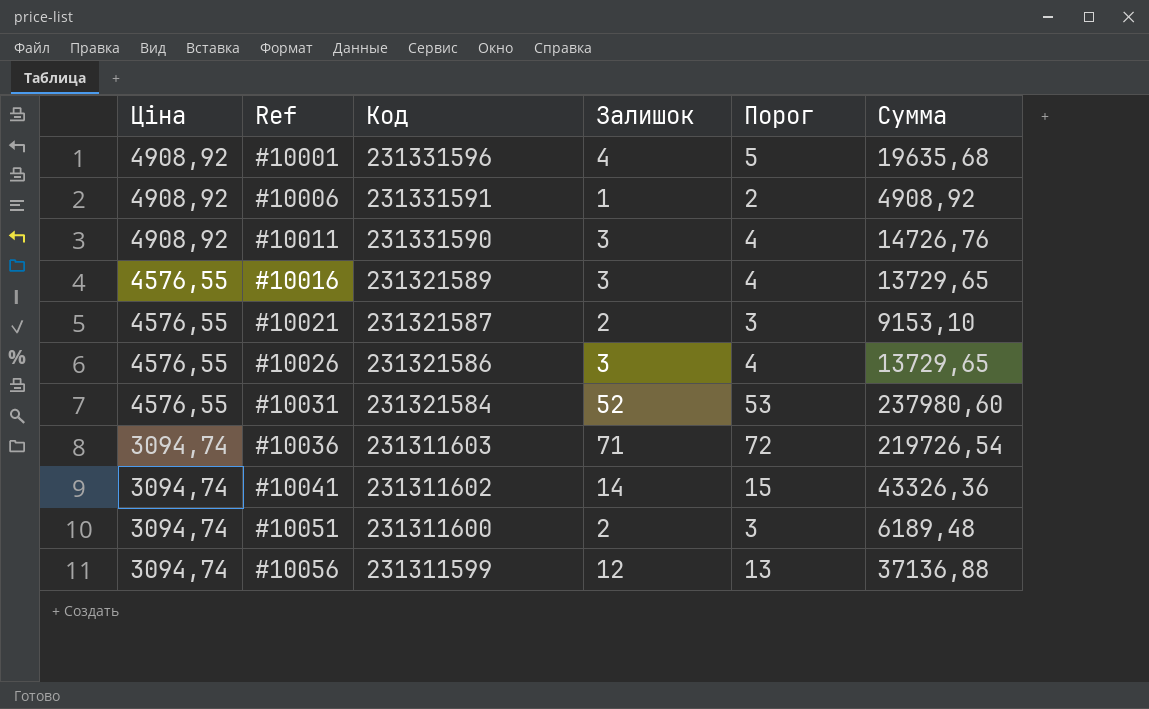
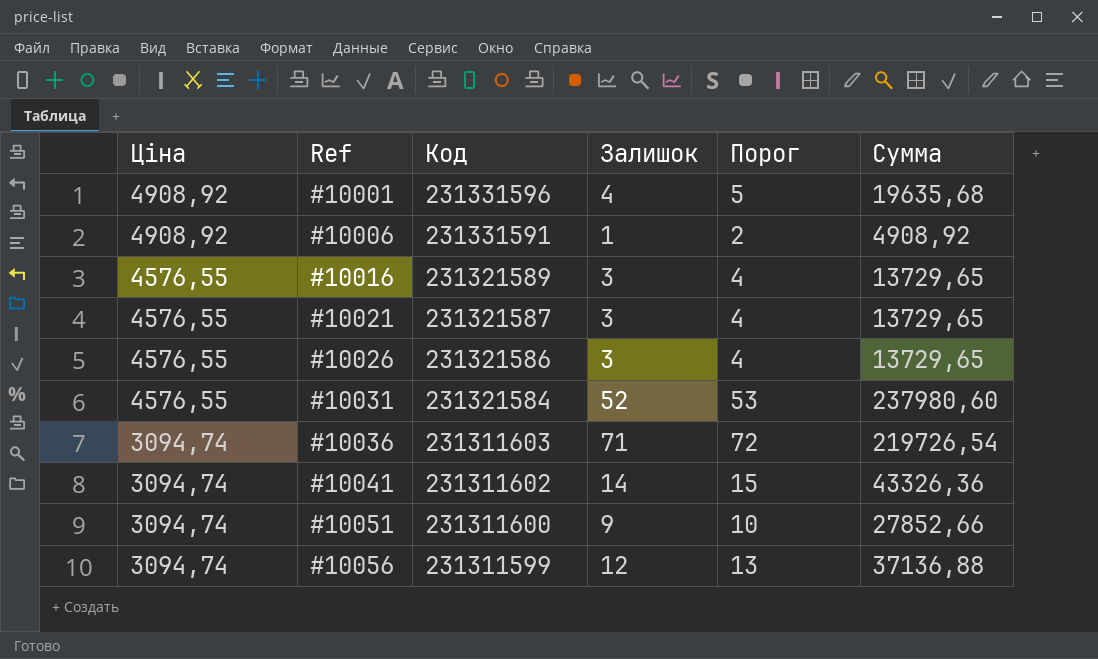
row #10011: 4908,92 | 231331590 | 3 | 4 | 14726,76 -> none
#10021 | Залишок: 2 -> 3
#10021 | Порог: 3 -> 4
#10021 | Сумма: 9153,10 -> 13729,65
#10051 | Залишок: 2 -> 9
#10051 | Порог: 3 -> 10
#10051 | Сумма: 6189,48 -> 27852,66

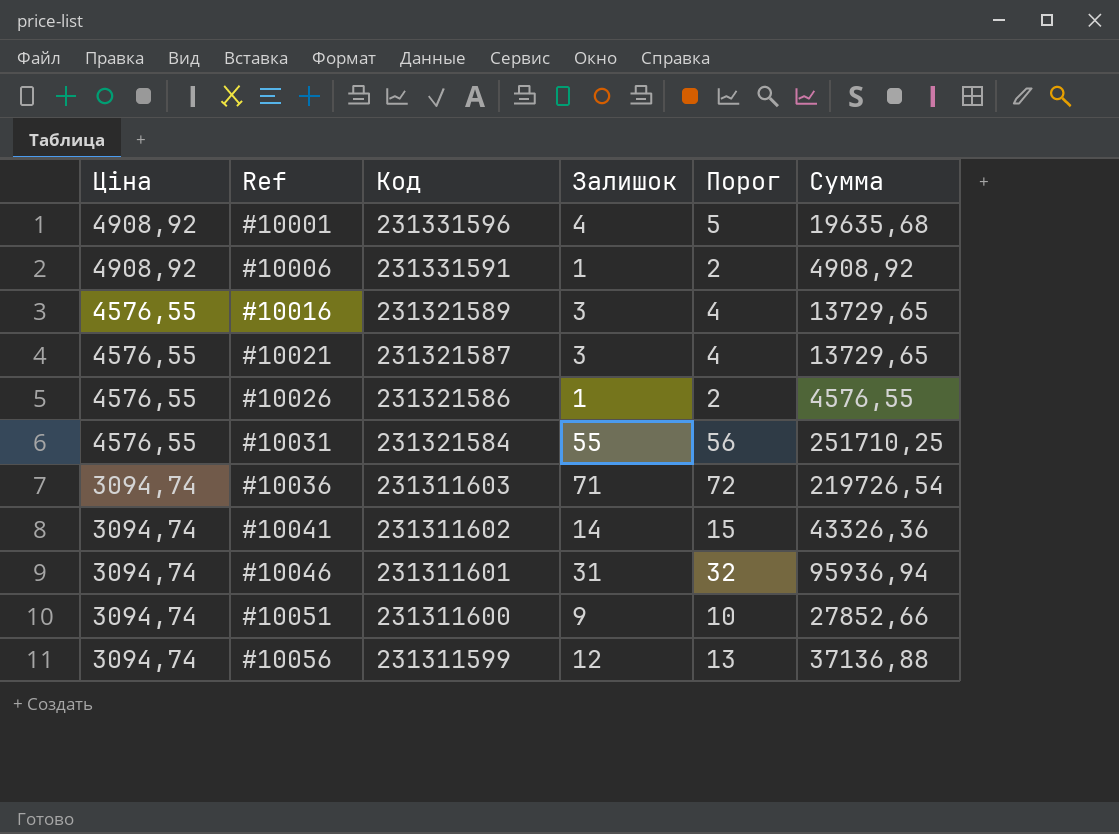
#10026 | Залишок: 3 -> 1
#10026 | Порог: 4 -> 2
#10026 | Сумма: 13729,65 -> 4576,55
#10031 | Залишок: 52 -> 55
#10031 | Порог: 53 -> 56
#10031 | Сумма: 237980,60 -> 251710,25
row #10046: none -> 3094,74 | 231311601 | 31 | 32 | 95936,94

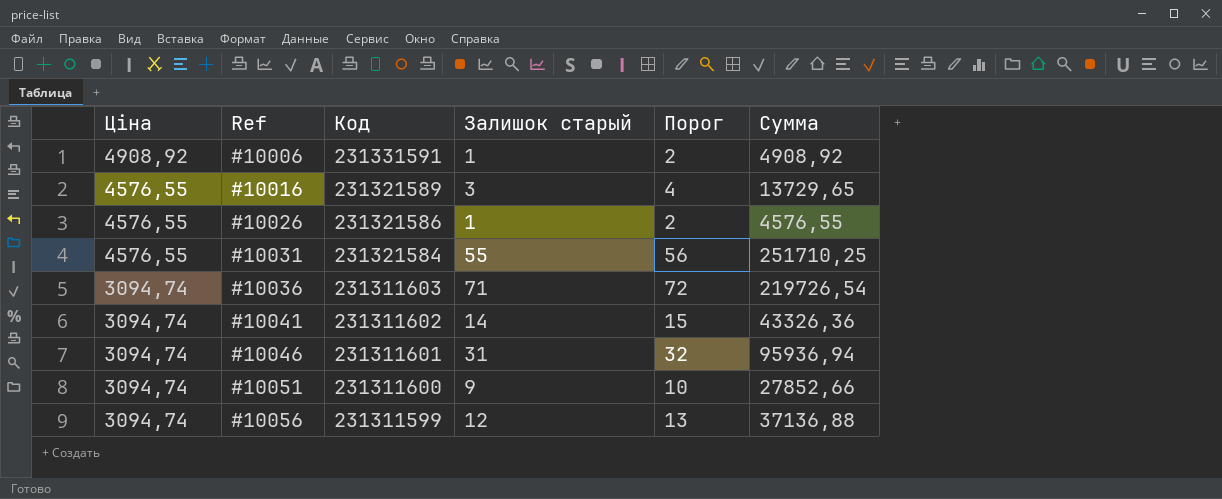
column name: Залишок -> Залишок старый
row #10001: 4908,92 | 231331596 | 4 | 5 | 19635,68 -> none
row #10021: 4576,55 | 231321587 | 3 | 4 | 13729,65 -> none

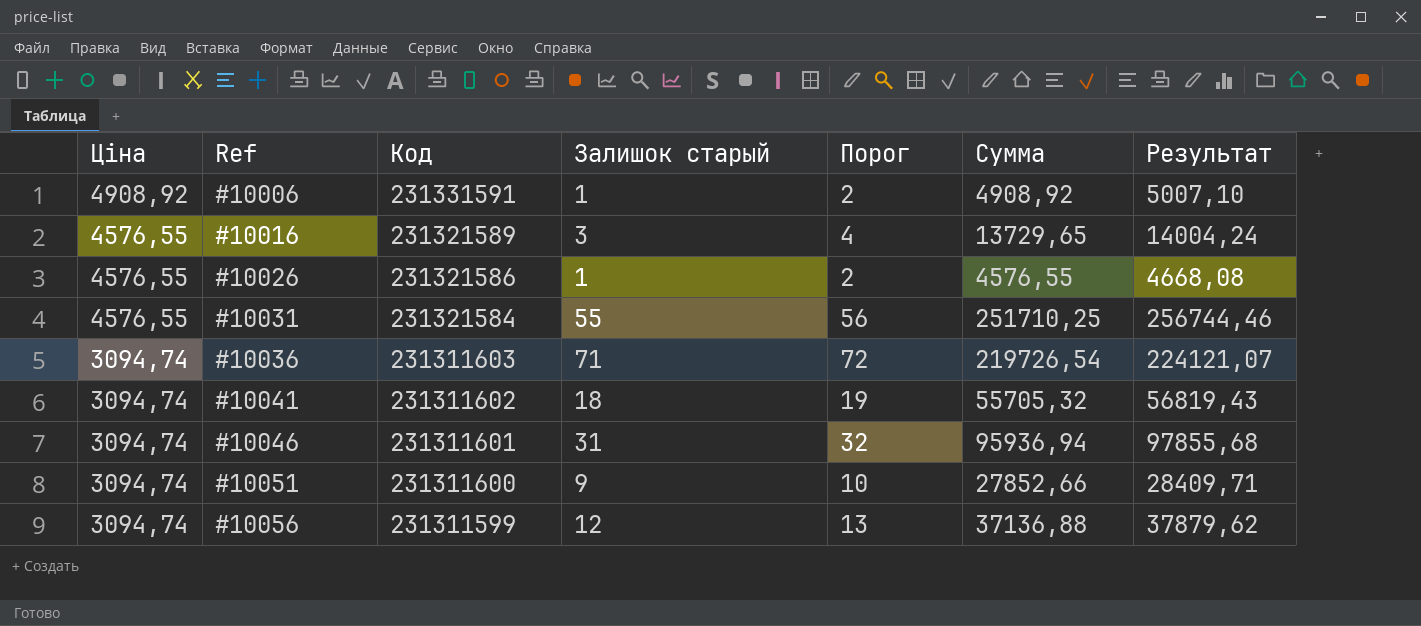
column Результат | formula: none -> [Сумма] * 1,02
#10041 | Залишок старый: 14 -> 18
#10041 | Порог: 15 -> 19
#10041 | Сумма: 43326,36 -> 55705,32

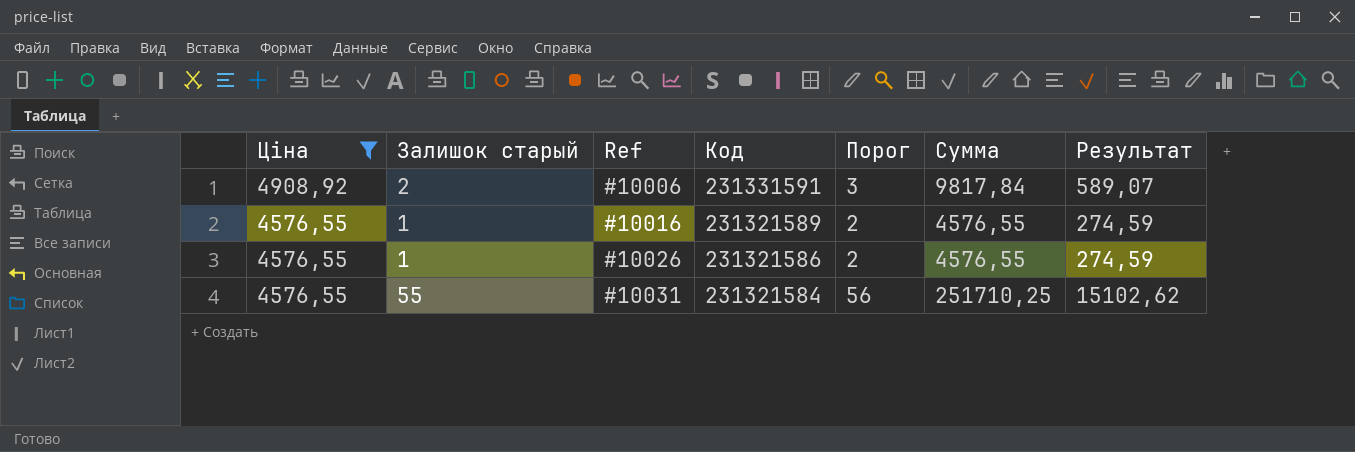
filter: none -> Ціна != 3094,74
column Залишок старый | position: 4 -> 2
column Результат | formula: [Сумма] * 1,02 -> [Сумма] * 0,06
#10006 | Залишок старый: 1 -> 2
#10006 | Порог: 2 -> 3
#10006 | Сумма: 4908,92 -> 9817,84
#10016 | Залишок старый: 3 -> 1
#10016 | Порог: 4 -> 2
#10016 | Сумма: 13729,65 -> 4576,55

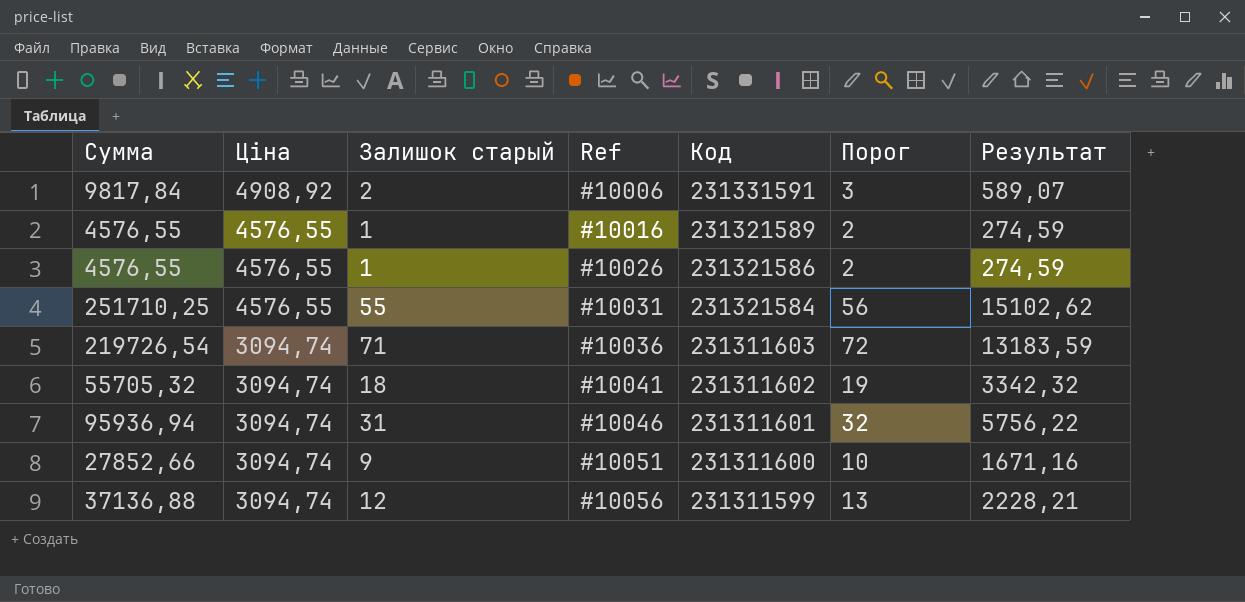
filter: Ціна != 3094,74 -> none
column Сумма | position: 6 -> 1

